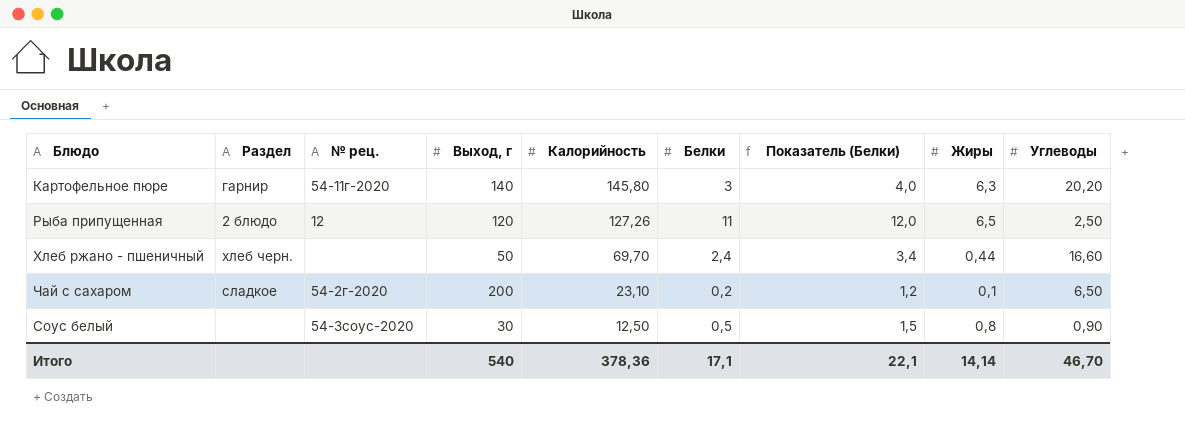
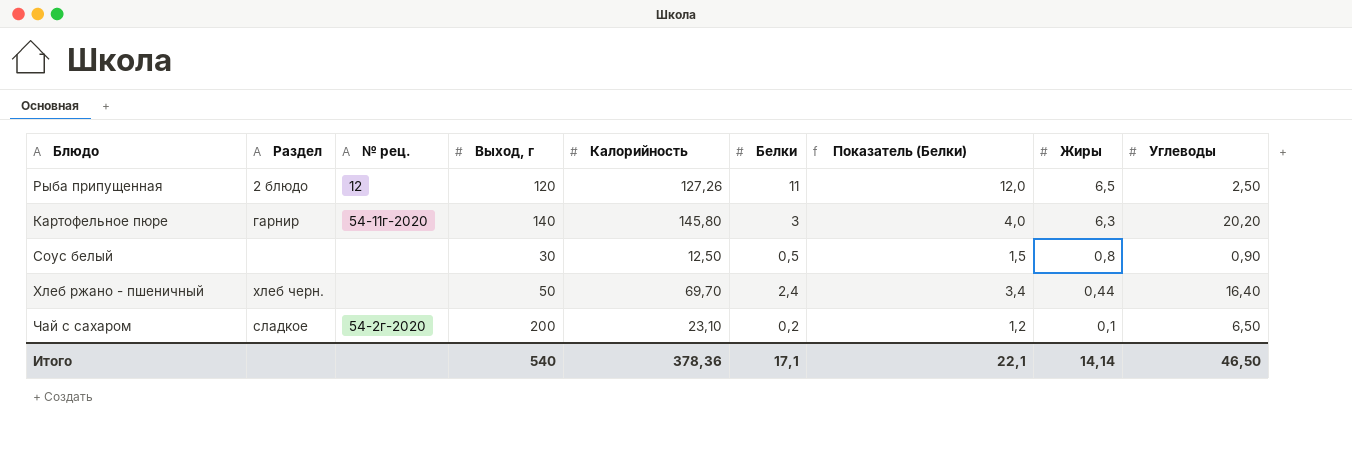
row order: Калорийность descending -> Жиры descending
Соус белый | № рец.: 54-3соус-2020 -> none
Хлеб ржано - пшеничный | Углеводы: 16,60 -> 16,40
Итого | Углеводы: 46,70 -> 46,50

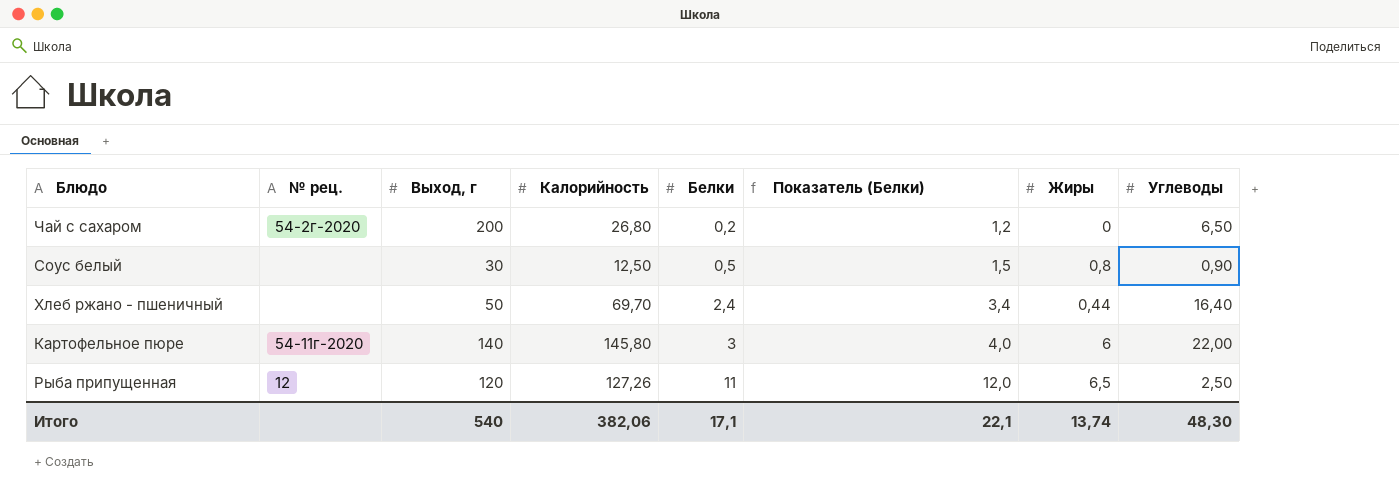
row order: Жиры descending -> Белки ascending
column Раздел | position: 2 -> none
Чай с сахаром | Калорийность: 23,10 -> 26,80
Чай с сахаром | Жиры: 0,1 -> 0
Картофельное пюре | Жиры: 6,3 -> 6
Картофельное пюре | Углеводы: 20,20 -> 22,00
Итого | Калорийность: 378,36 -> 382,06
Итого | Жиры: 14,14 -> 13,74
Итого | Углеводы: 46,50 -> 48,30

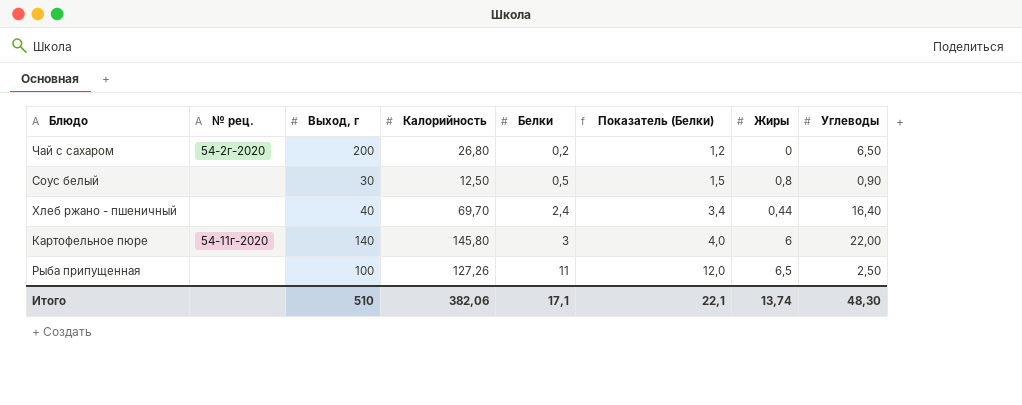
Хлеб ржано - пшеничный | Выход, г: 50 -> 40
Рыба припущенная | № рец.: 12 -> none
Рыба припущенная | Выход, г: 120 -> 100
Итого | Выход, г: 540 -> 510

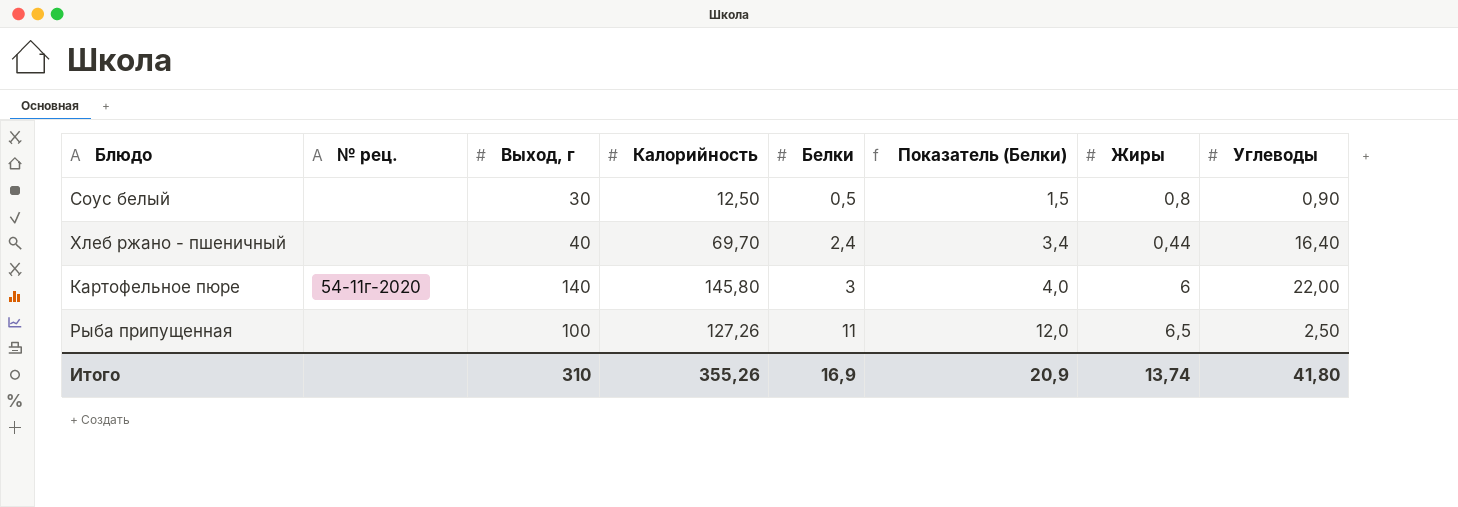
row Чай с сахаром: 54-2г-2020 | 200 | 26,80 | 0,2 | 1,2 | 0 | 6,50 -> none
Итого | Выход, г: 510 -> 310
Итого | Калорийность: 382,06 -> 355,26
Итого | Белки: 17,1 -> 16,9
Итого | Показатель (Белки): 22,1 -> 20,9
Итого | Углеводы: 48,30 -> 41,80

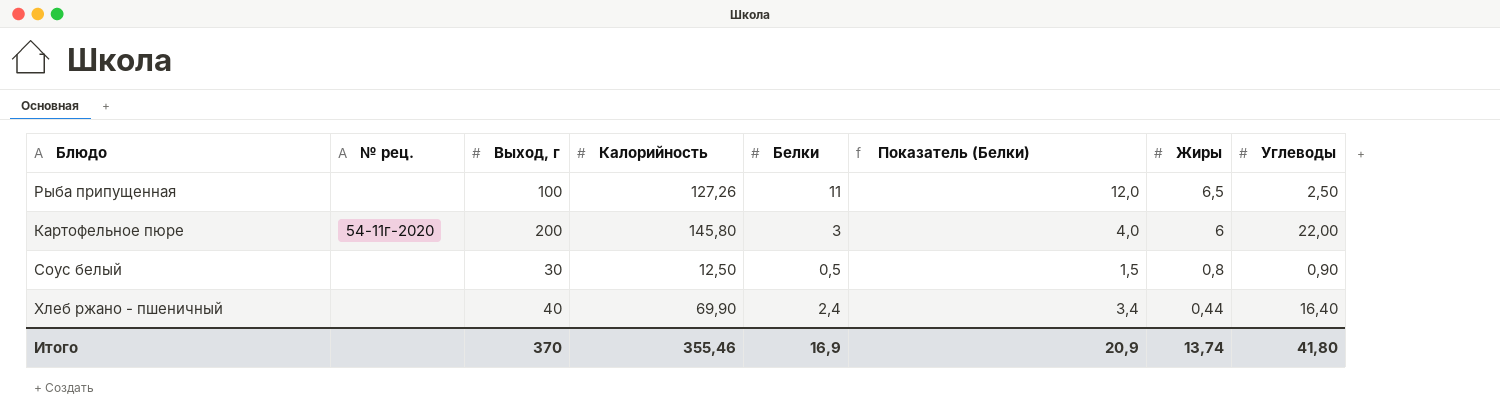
row order: Белки ascending -> Жиры descending
Картофельное пюре | Выход, г: 140 -> 200
Хлеб ржано - пшеничный | Калорийность: 69,70 -> 69,90
Итого | Выход, г: 310 -> 370
Итого | Калорийность: 355,26 -> 355,46

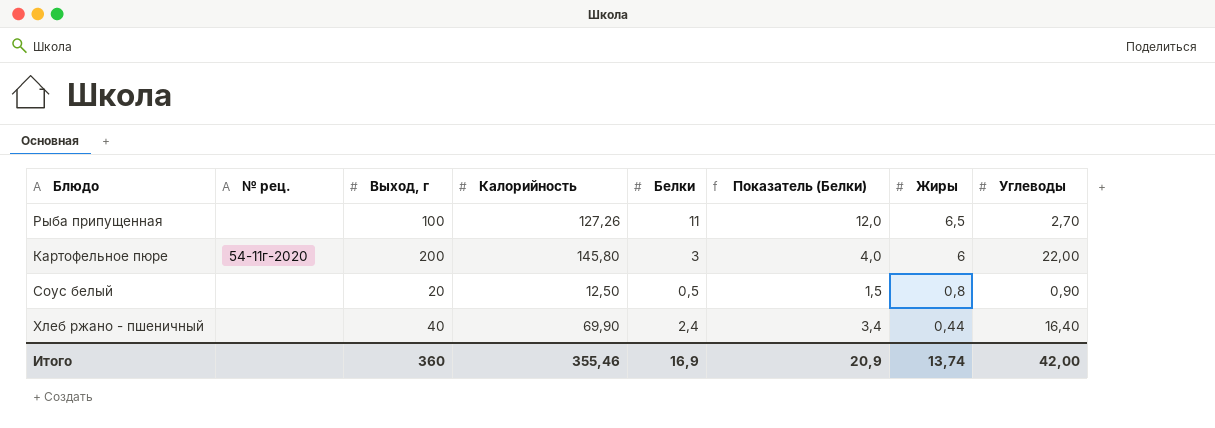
Рыба припущенная | Углеводы: 2,50 -> 2,70
Соус белый | Выход, г: 30 -> 20
Итого | Выход, г: 370 -> 360
Итого | Углеводы: 41,80 -> 42,00

